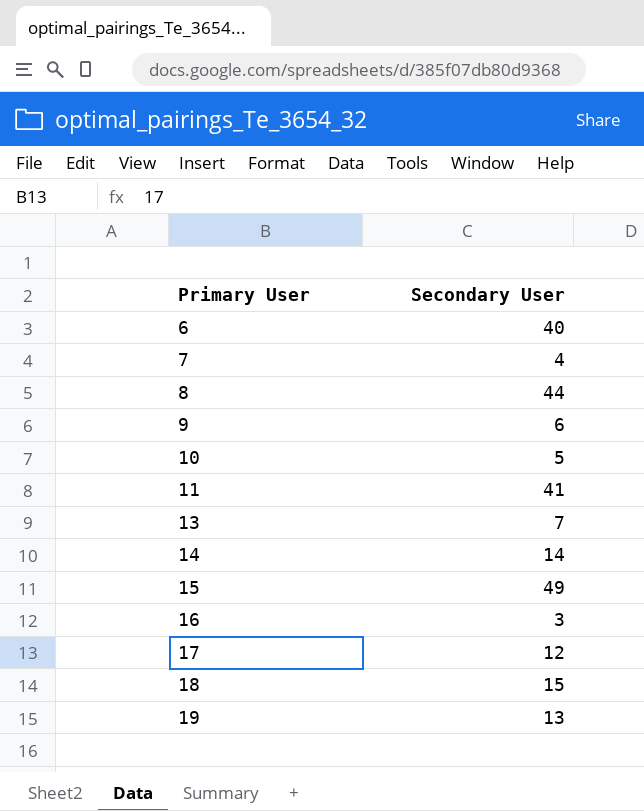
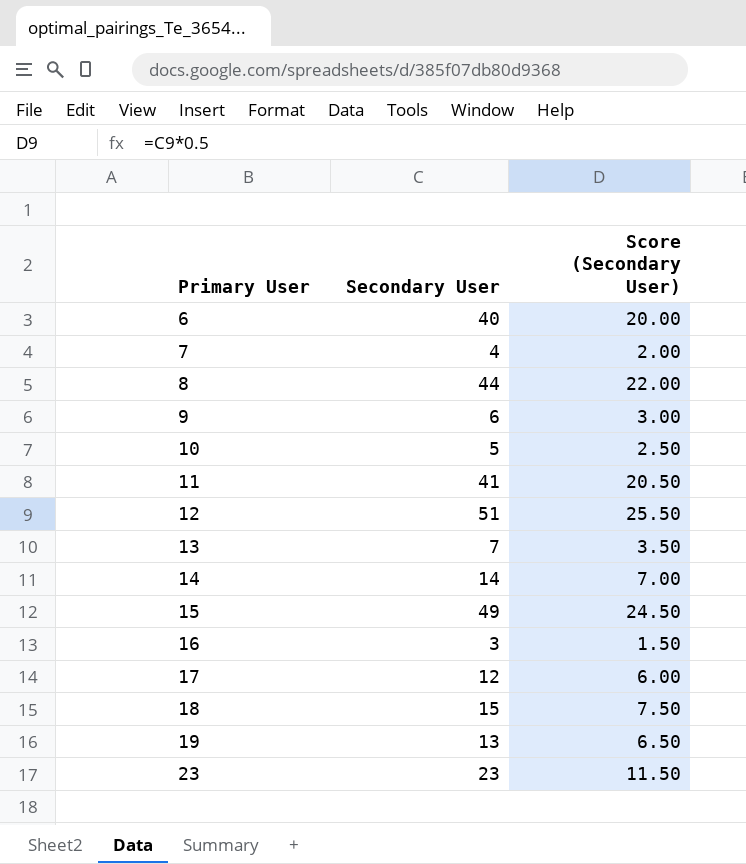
column Score (Secondary User) | formula: none -> [Secondary User] * 0.5
row 12: none -> 51 | 25.50
row 23: none -> 23 | 11.50

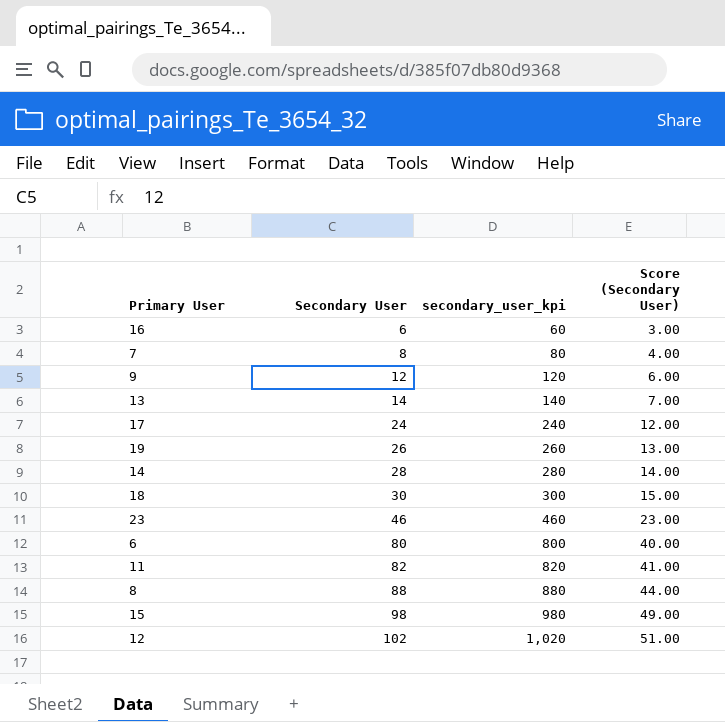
row order: Primary User ascending -> Secondary User ascending
column secondary_user_kpi | formula: none -> [Secondary User] * 10
row 10: 5 | 2.50 -> none
16 | Secondary User: 3 -> 6
16 | Score (Secondary User): 1.50 -> 3.00
7 | Secondary User: 4 -> 8
7 | Score (Secondary User): 2.00 -> 4.00
9 | Secondary User: 6 -> 12
9 | Score (Secondary User): 3.00 -> 6.00
13 | Secondary User: 7 -> 14
13 | Score (Secondary User): 3.50 -> 7.00
17 | Secondary User: 12 -> 24
17 | Score (Secondary User): 6.00 -> 12.00
19 | Secondary User: 13 -> 26
19 | Score (Secondary User): 6.50 -> 13.00
14 | Secondary User: 14 -> 28
14 | Score (Secondary User): 7.00 -> 14.00
18 | Secondary User: 15 -> 30
18 | Score (Secondary User): 7.50 -> 15.00
23 | Secondary User: 23 -> 46
23 | Score (Secondary User): 11.50 -> 23.00
6 | Secondary User: 40 -> 80
6 | Score (Secondary User): 20.00 -> 40.00
11 | Secondary User: 41 -> 82
11 | Score (Secondary User): 20.50 -> 41.00
8 | Secondary User: 44 -> 88
8 | Score (Secondary User): 22.00 -> 44.00
15 | Secondary User: 49 -> 98
15 | Score (Secondary User): 24.50 -> 49.00
12 | Secondary User: 51 -> 102
12 | Score (Secondary User): 25.50 -> 51.00

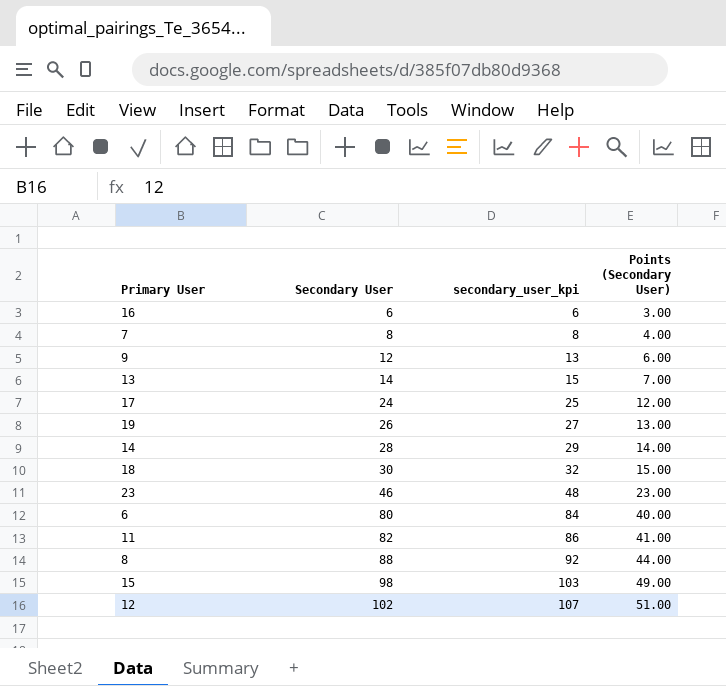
column secondary_user_kpi | formula: [Secondary User] * 10 -> [Secondary User] * 1.05
column name: Score (Secondary User) -> Points (Secondary User)

